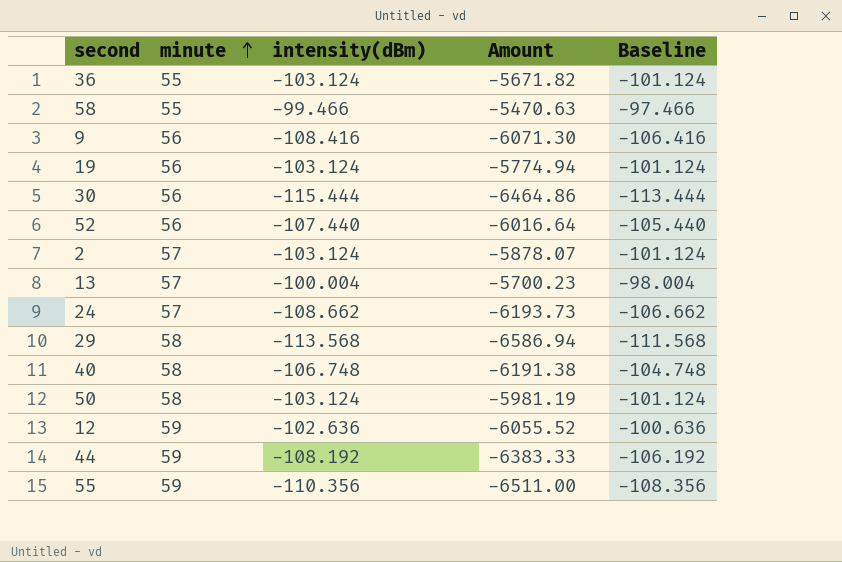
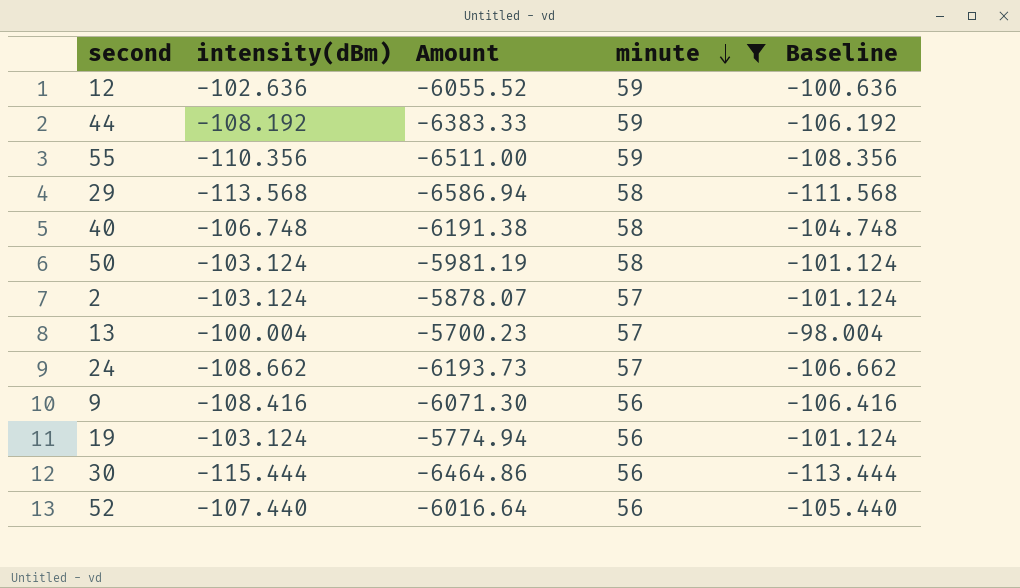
filter: none -> minute != 55
row order: minute ascending -> minute descending
column minute | position: 2 -> 4

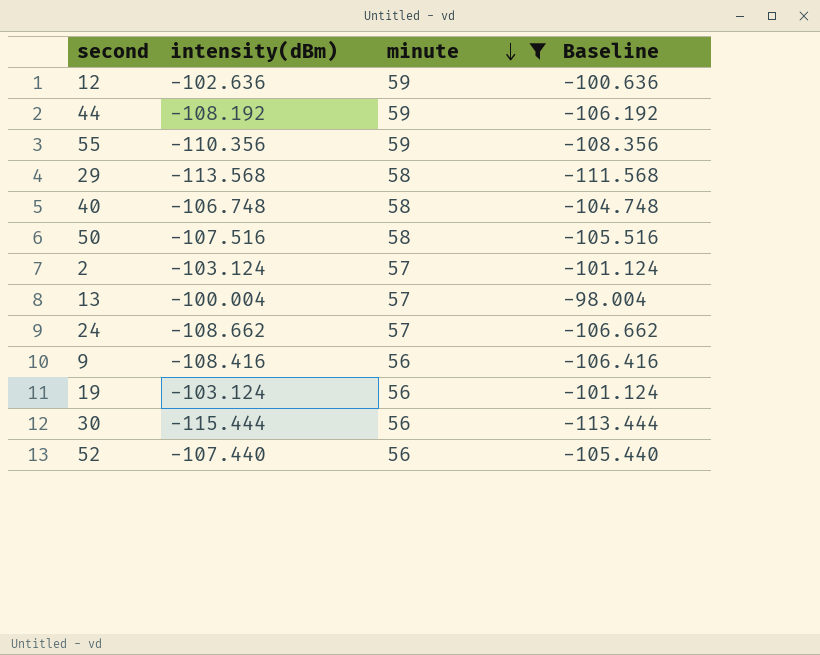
column Amount | formula: [intensity(dBm)] * [minute] -> none
50 | intensity(dBm): -103.124 -> -107.516
50 | Baseline: -101.124 -> -105.516

